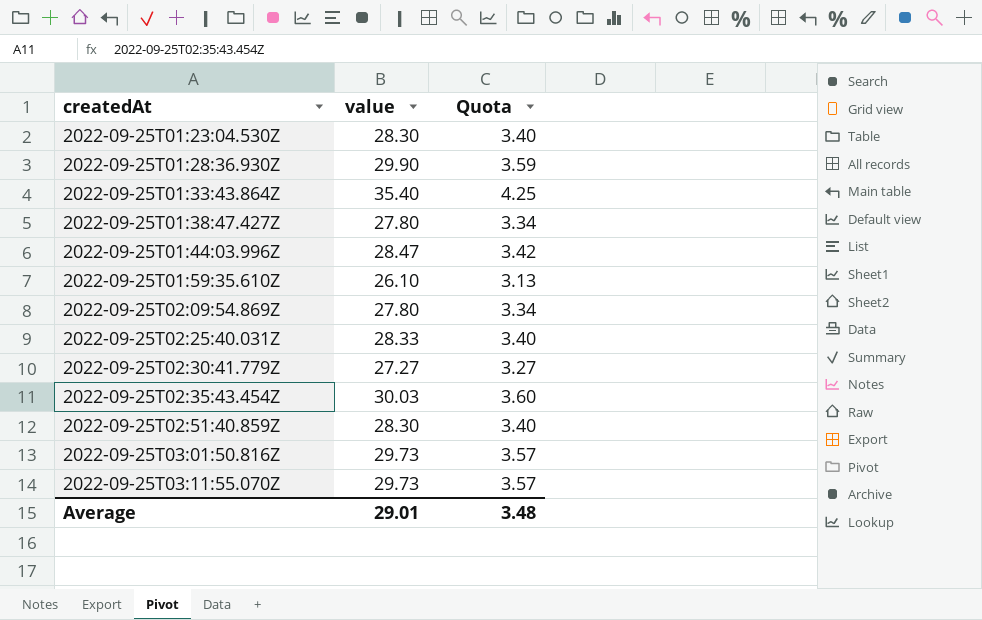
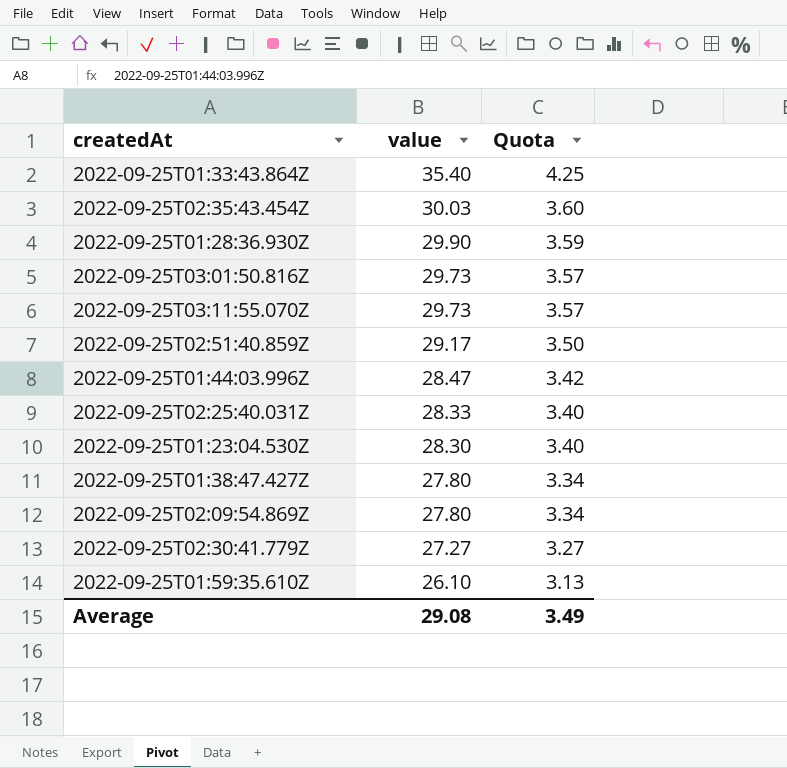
row order: createdAt ascending -> value descending
2022-09-25T02:51:40.859Z | value: 28.30 -> 29.17
2022-09-25T02:51:40.859Z | Quota: 3.40 -> 3.50
Average | value: 29.01 -> 29.08
Average | Quota: 3.48 -> 3.49

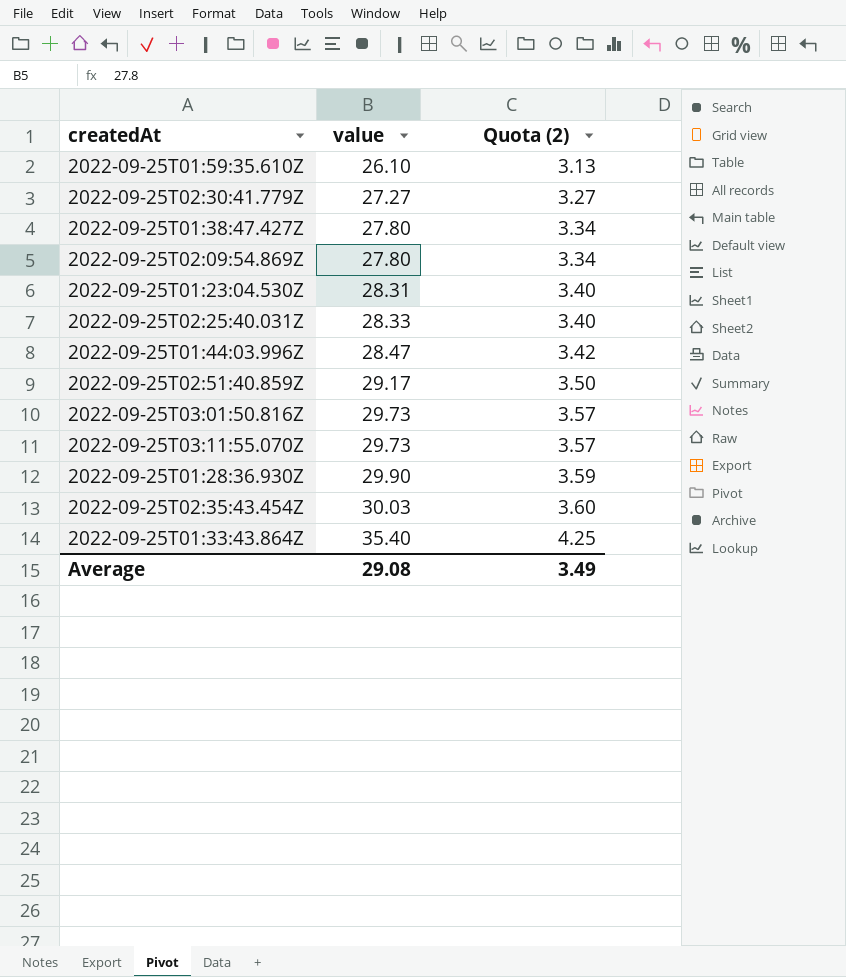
row order: value descending -> value ascending
column name: Quota -> Quota (2)
2022-09-25T01:23:04.530Z | value: 28.30 -> 28.31

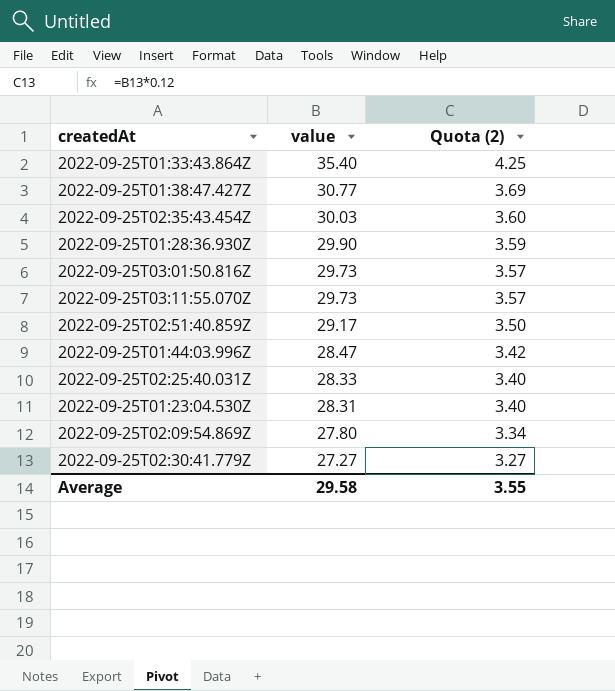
row order: value ascending -> value descending
row 2022-09-25T01:59:35.610Z: 26.10 | 3.13 -> none
2022-09-25T01:38:47.427Z | value: 27.80 -> 30.77
2022-09-25T01:38:47.427Z | Quota (2): 3.34 -> 3.69
Average | value: 29.08 -> 29.58
Average | Quota (2): 3.49 -> 3.55

